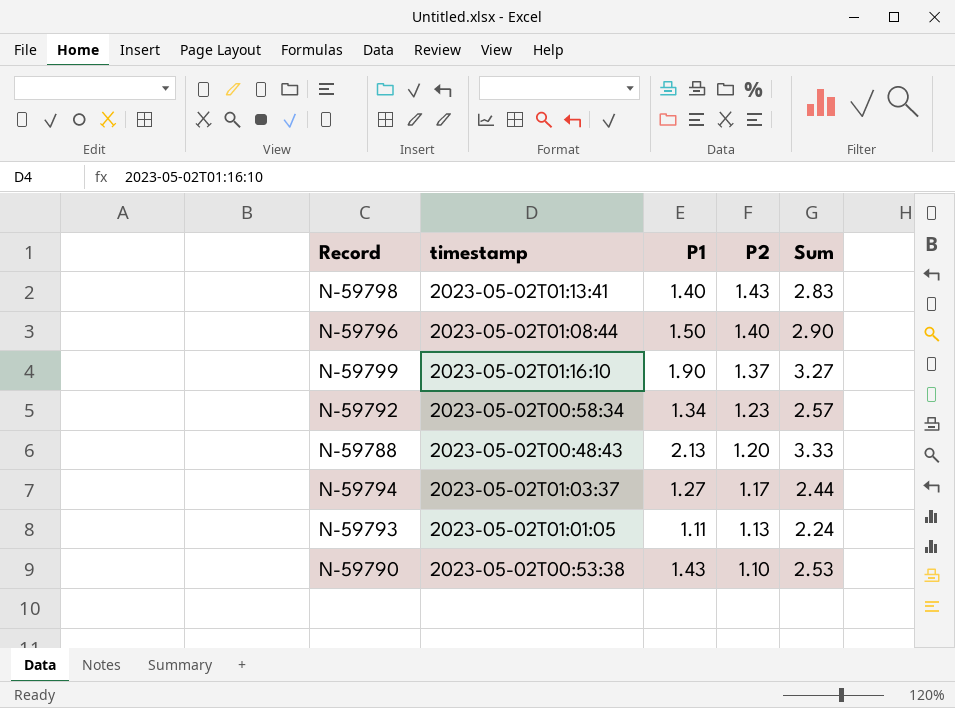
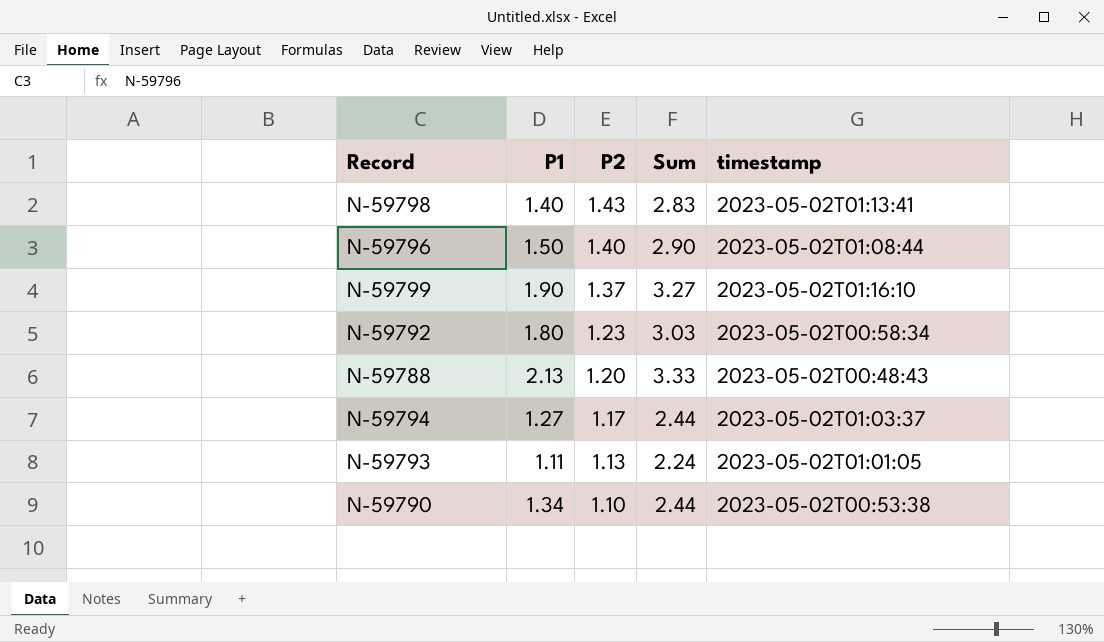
column timestamp | position: 2 -> 5
N-59792 | P1: 1.34 -> 1.80
N-59792 | Sum: 2.57 -> 3.03
N-59790 | P1: 1.43 -> 1.34
N-59790 | Sum: 2.53 -> 2.44

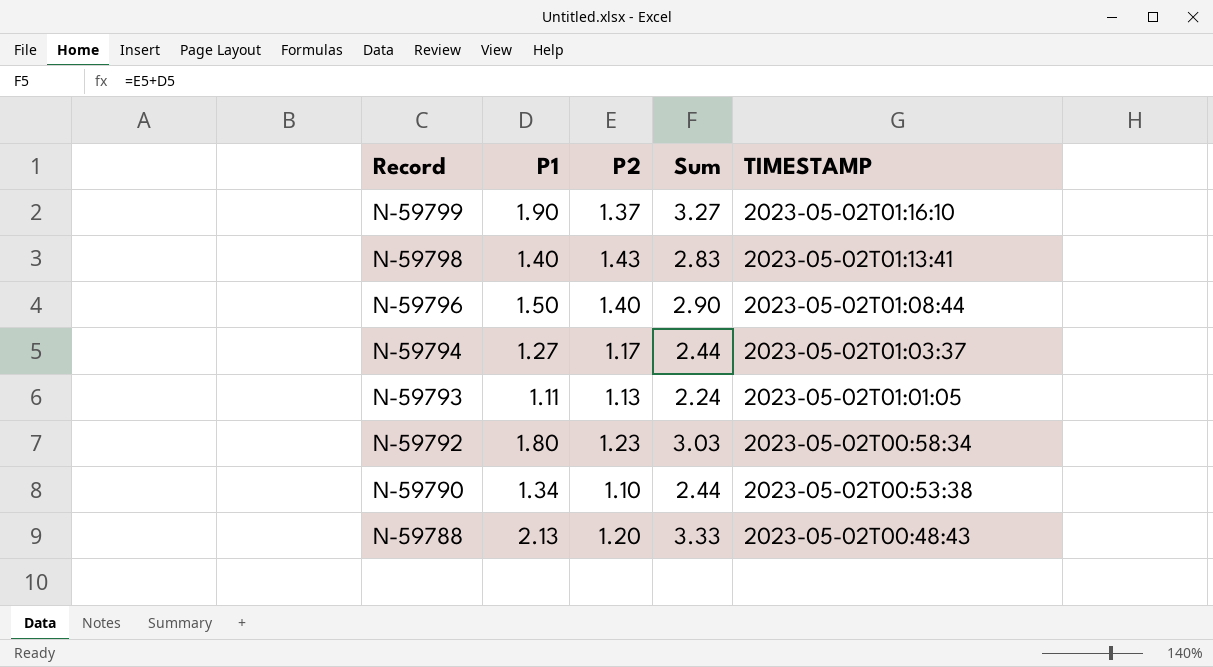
row order: P2 descending -> Record descending
column name: timestamp -> TIMESTAMP

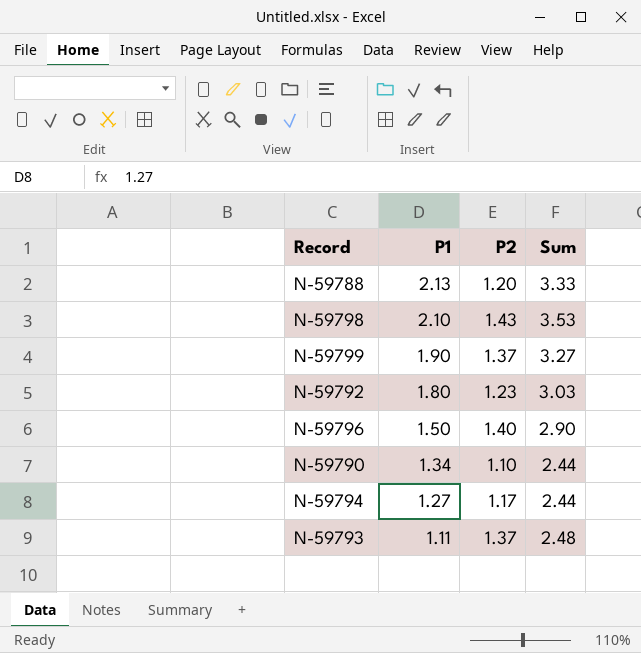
row order: Record descending -> P1 descending
column TIMESTAMP | position: 5 -> none
N-59798 | P1: 1.40 -> 2.10
N-59798 | Sum: 2.83 -> 3.53
N-59793 | P2: 1.13 -> 1.37
N-59793 | Sum: 2.24 -> 2.48

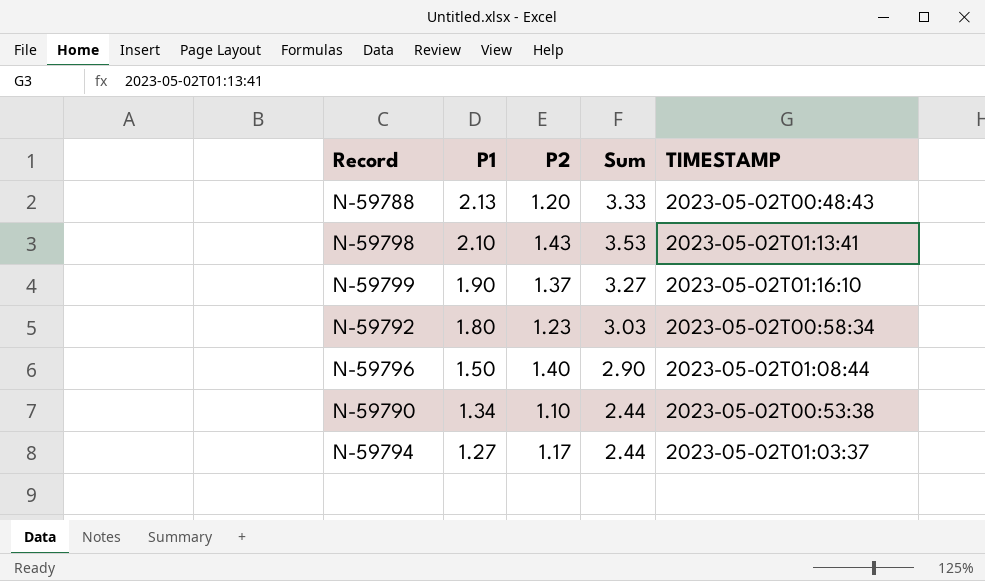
column TIMESTAMP | position: none -> 5
row N-59793: 1.11 | 1.37 | 2.48 -> none

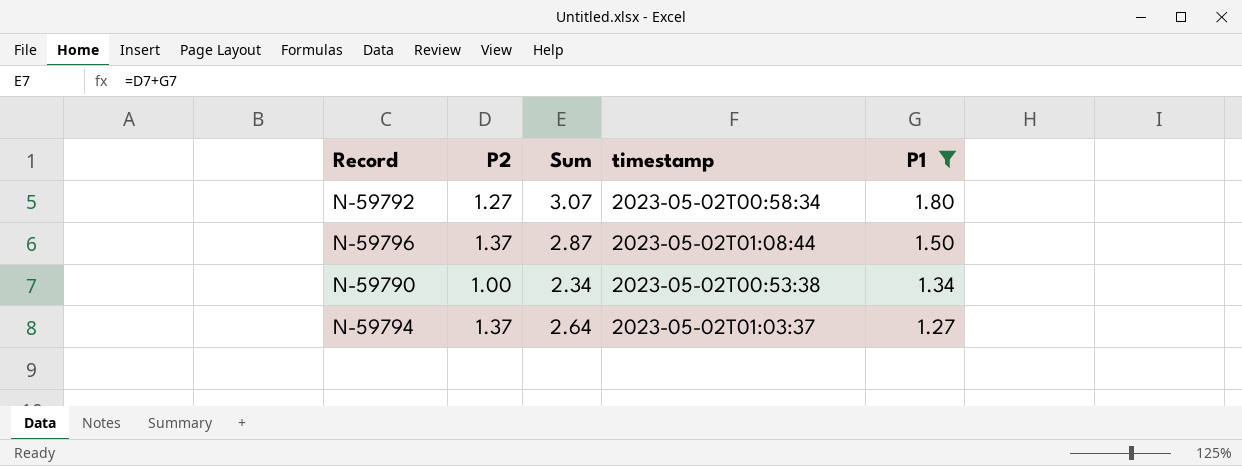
filter: none -> P1 <= 1.80
column name: TIMESTAMP -> timestamp
column P1 | position: 2 -> 5
N-59792 | P2: 1.23 -> 1.27
N-59792 | Sum: 3.03 -> 3.07
N-59796 | P2: 1.40 -> 1.37
N-59796 | Sum: 2.90 -> 2.87
N-59790 | P2: 1.10 -> 1.00
N-59790 | Sum: 2.44 -> 2.34
N-59794 | P2: 1.17 -> 1.37
N-59794 | Sum: 2.44 -> 2.64

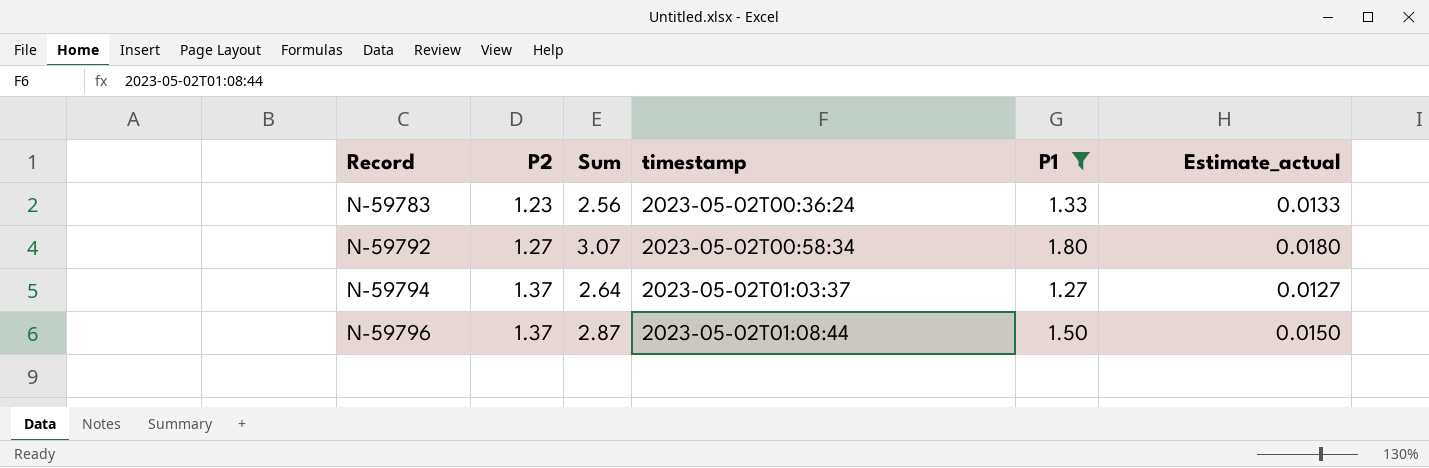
row order: P1 descending -> Record ascending
column Estimate_actual | formula: none -> [P1] * 0.01
row N-59790: 1.00 | 2.34 | 2023-05-02T00:53:38 | 1.34 -> none
row N-59783: none -> 1.23 | 2.56 | 2023-05-02T00:36:24 | 1.33 | 0.0133

